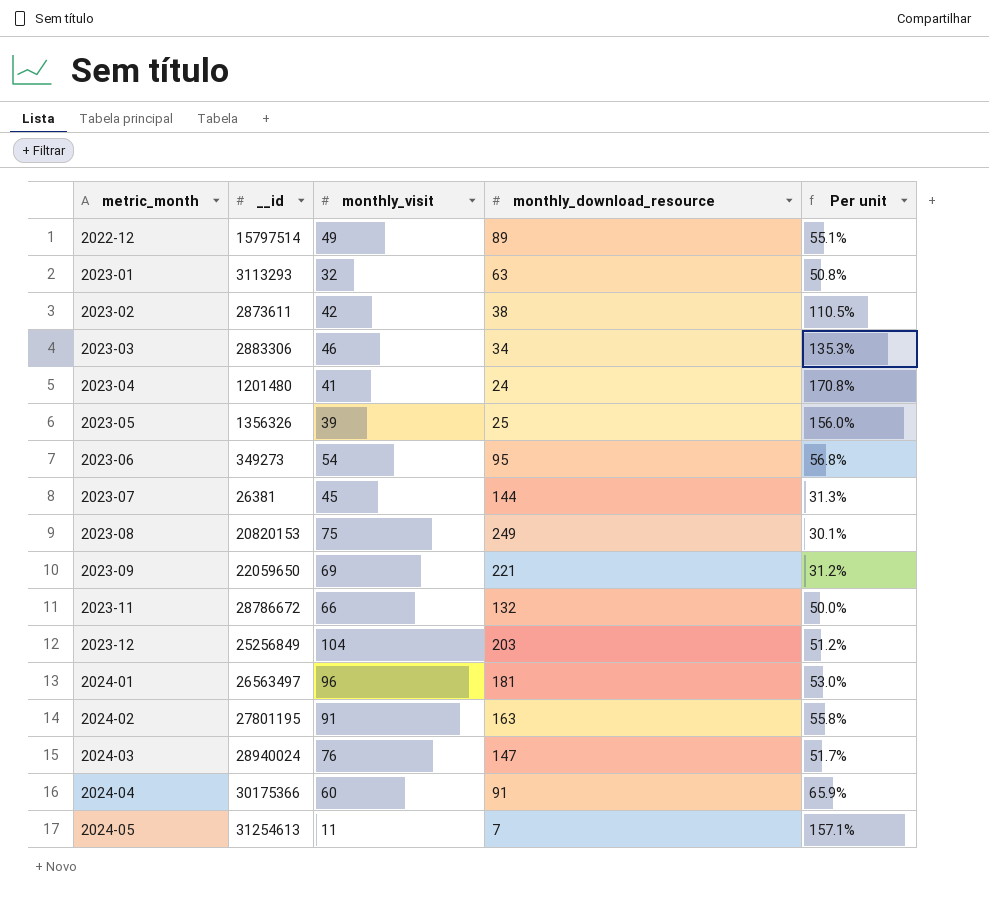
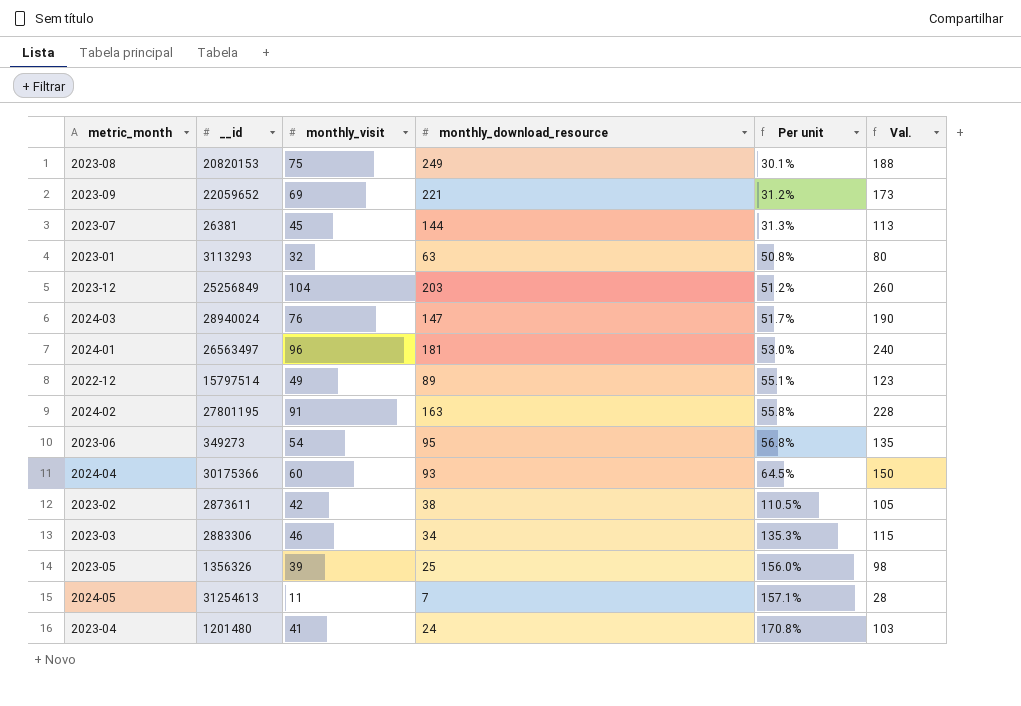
row order: metric_month ascending -> Per unit ascending
column Val. | formula: none -> [monthly_visit] * 2.5
row 2023-11: 28786672 | 66 | 132 | 50.0% -> none
2023-09 | __id: 22059650 -> 22059652
2024-04 | monthly_download_resource: 91 -> 93
2024-04 | Per unit: 65.9% -> 64.5%

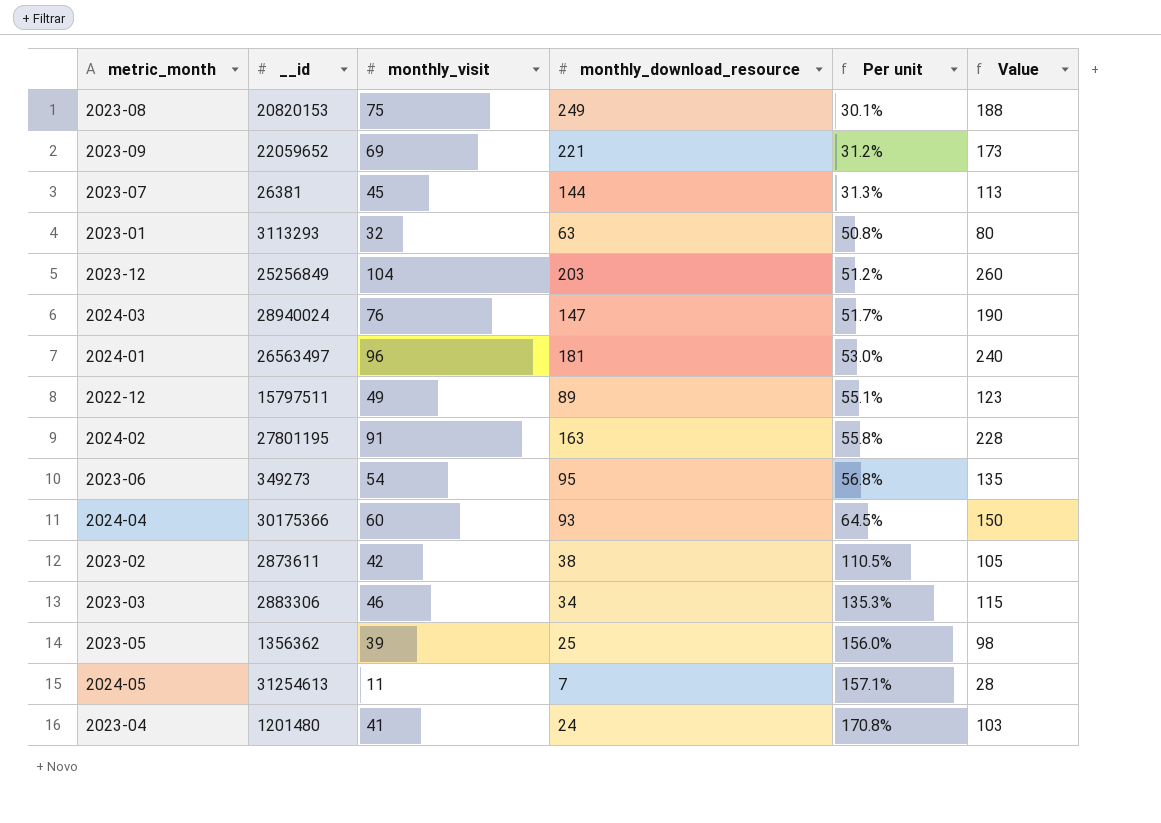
column name: Val. -> Value
2022-12 | __id: 15797514 -> 15797511
2023-05 | __id: 1356326 -> 1356362

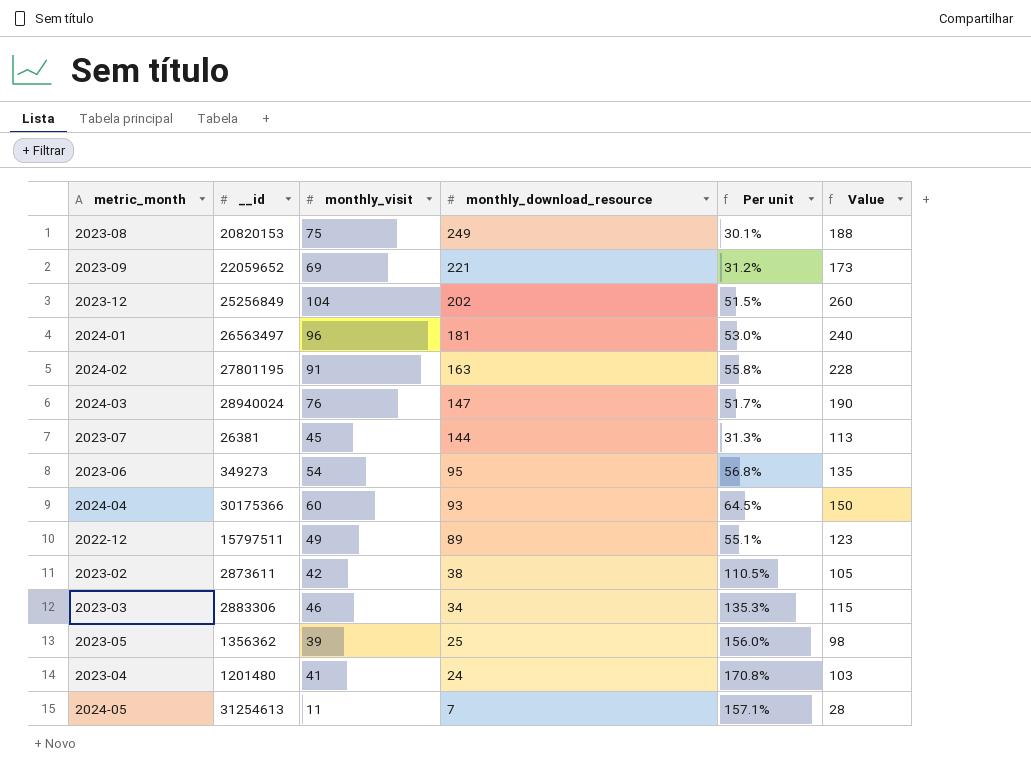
row order: Per unit ascending -> monthly_download_resource descending
row 2023-01: 3113293 | 32 | 63 | 50.8% | 80 -> none
2023-12 | monthly_download_resource: 203 -> 202
2023-12 | Per unit: 51.2% -> 51.5%

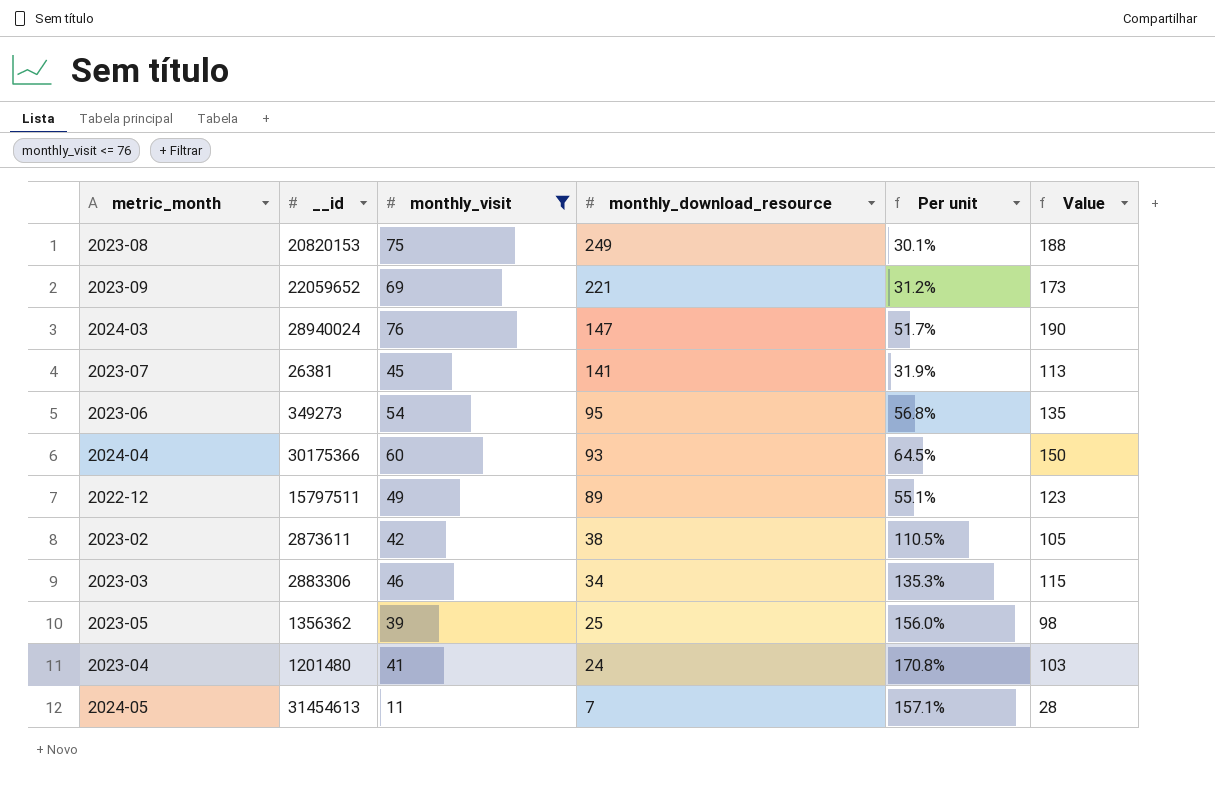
filter: none -> monthly_visit <= 76
2023-07 | monthly_download_resource: 144 -> 141
2023-07 | Per unit: 31.3% -> 31.9%
2024-05 | __id: 31254613 -> 31454613

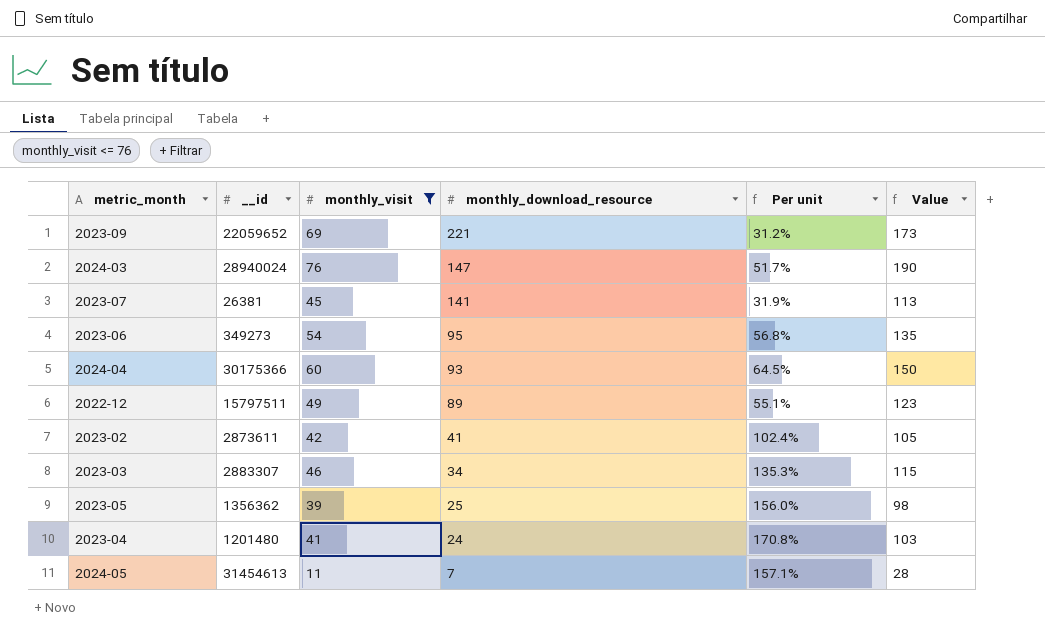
row 2023-08: 20820153 | 75 | 249 | 30.1% | 188 -> none
2023-02 | monthly_download_resource: 38 -> 41
2023-02 | Per unit: 110.5% -> 102.4%
2023-03 | __id: 2883306 -> 2883307

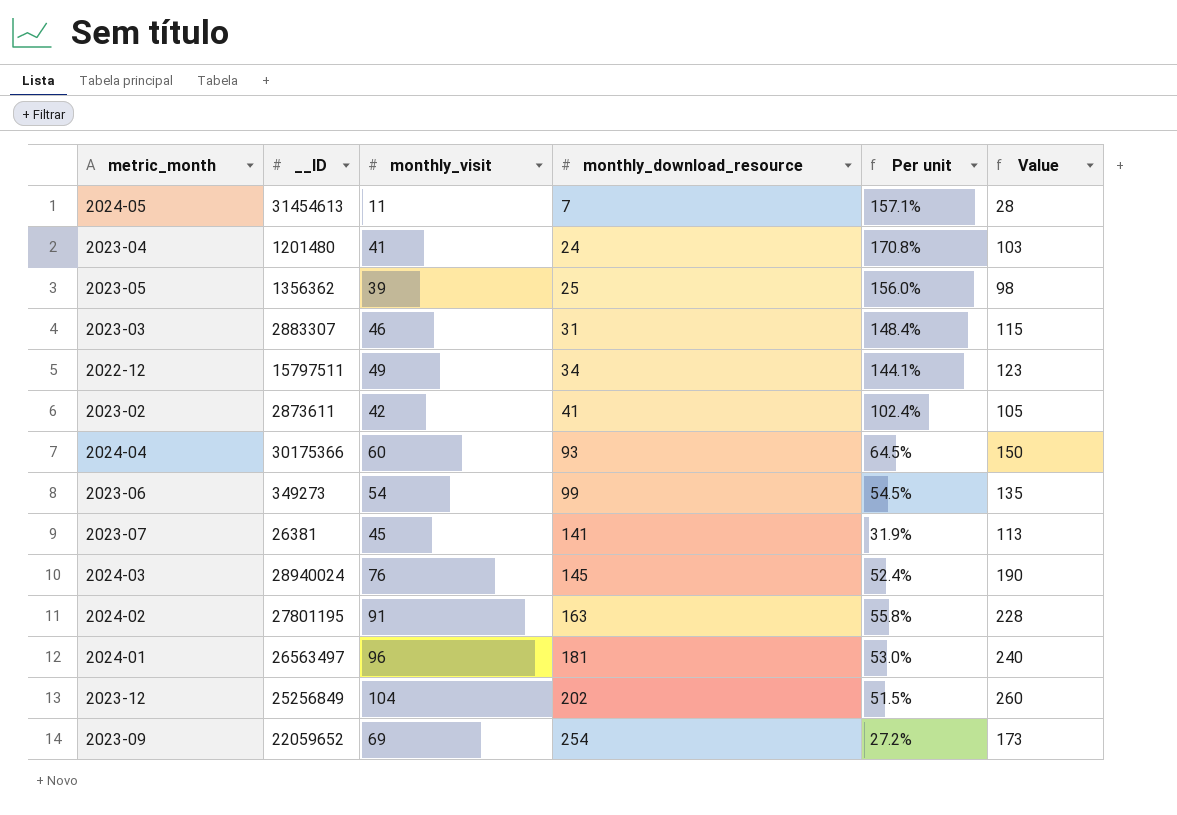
filter: monthly_visit <= 76 -> none
row order: monthly_download_resource descending -> monthly_download_resource ascending
column name: __id -> __ID
2023-03 | monthly_download_resource: 34 -> 31
2023-03 | Per unit: 135.3% -> 148.4%
2022-12 | monthly_download_resource: 89 -> 34
2022-12 | Per unit: 55.1% -> 144.1%
2023-06 | monthly_download_resource: 95 -> 99
2023-06 | Per unit: 56.8% -> 54.5%
2024-03 | monthly_download_resource: 147 -> 145
2024-03 | Per unit: 51.7% -> 52.4%
2023-09 | monthly_download_resource: 221 -> 254
2023-09 | Per unit: 31.2% -> 27.2%

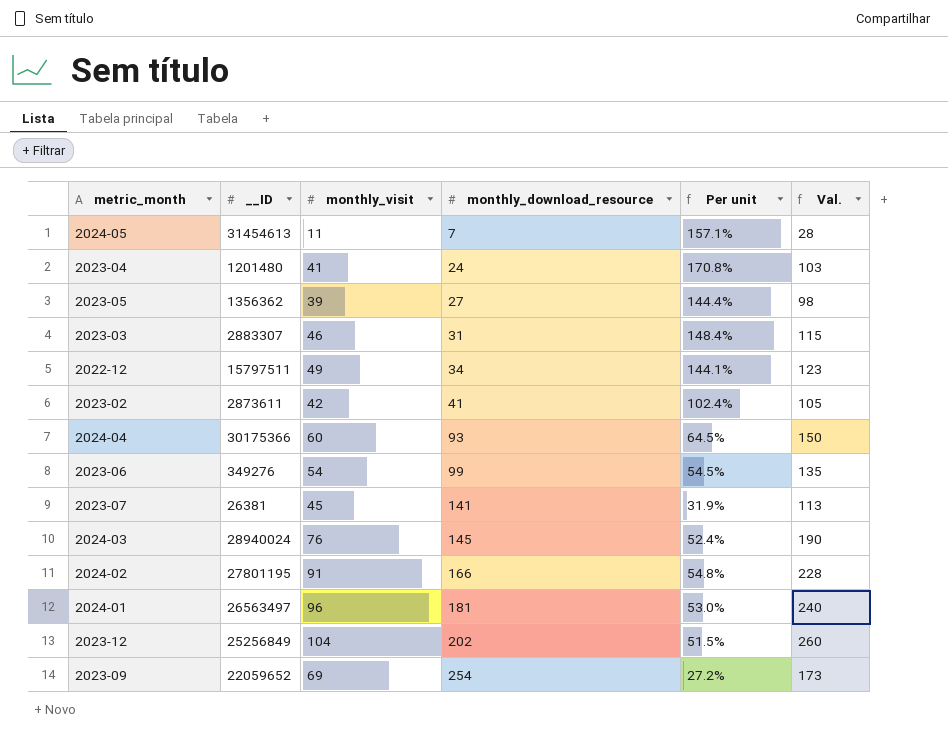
column name: Value -> Val.
2023-05 | monthly_download_resource: 25 -> 27
2023-05 | Per unit: 156.0% -> 144.4%
2023-06 | __ID: 349273 -> 349276
2024-02 | monthly_download_resource: 163 -> 166
2024-02 | Per unit: 55.8% -> 54.8%

